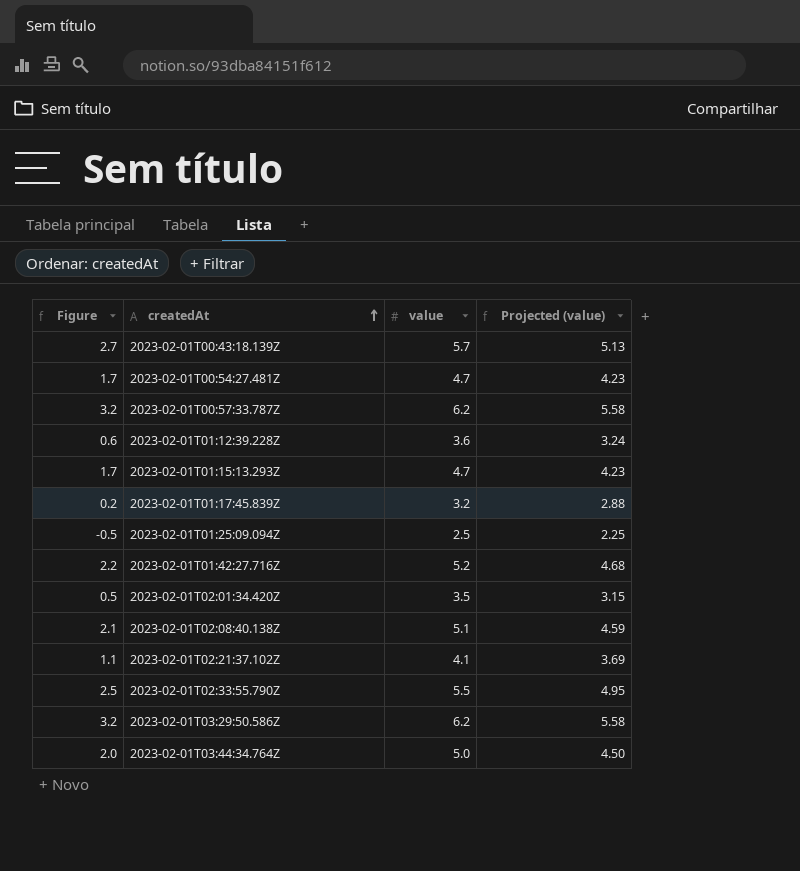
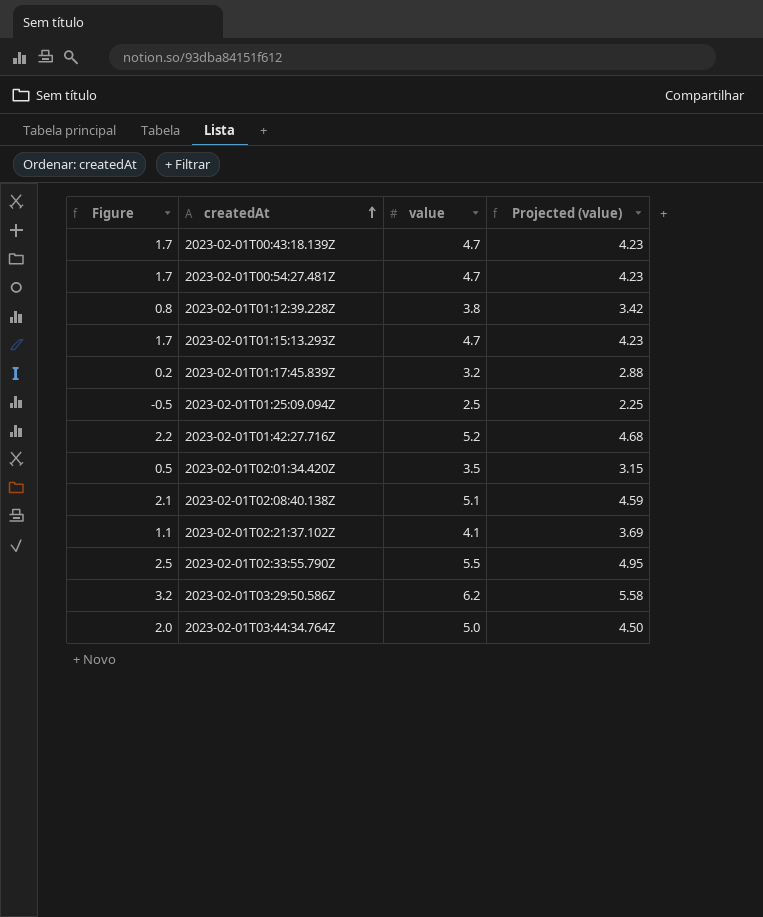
row 2023-02-01T00:57:33.787Z: 3.2 | 6.2 | 5.58 -> none
2023-02-01T00:43:18.139Z | Figure: 2.7 -> 1.7
2023-02-01T00:43:18.139Z | value: 5.7 -> 4.7
2023-02-01T00:43:18.139Z | Projected (value): 5.13 -> 4.23
2023-02-01T01:12:39.228Z | Figure: 0.6 -> 0.8
2023-02-01T01:12:39.228Z | value: 3.6 -> 3.8
2023-02-01T01:12:39.228Z | Projected (value): 3.24 -> 3.42

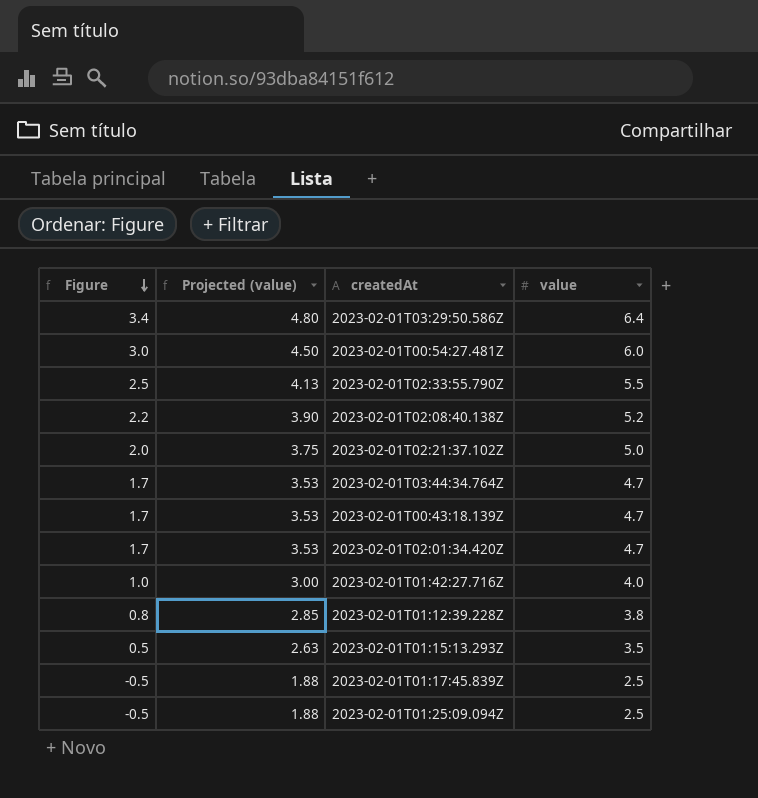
row order: createdAt ascending -> Figure descending
column Projected (value) | formula: [value] * 0.9 -> [value] * 0.75
column Projected (value) | position: 4 -> 2
2023-02-01T03:29:50.586Z | Figure: 3.2 -> 3.4
2023-02-01T03:29:50.586Z | value: 6.2 -> 6.4
2023-02-01T00:54:27.481Z | Figure: 1.7 -> 3.0
2023-02-01T00:54:27.481Z | value: 4.7 -> 6.0
2023-02-01T02:08:40.138Z | Figure: 2.1 -> 2.2
2023-02-01T02:08:40.138Z | value: 5.1 -> 5.2
2023-02-01T02:21:37.102Z | Figure: 1.1 -> 2.0
2023-02-01T02:21:37.102Z | value: 4.1 -> 5.0
2023-02-01T03:44:34.764Z | Figure: 2.0 -> 1.7
2023-02-01T03:44:34.764Z | value: 5.0 -> 4.7
2023-02-01T02:01:34.420Z | Figure: 0.5 -> 1.7
2023-02-01T02:01:34.420Z | value: 3.5 -> 4.7
2023-02-01T01:42:27.716Z | Figure: 2.2 -> 1.0
2023-02-01T01:42:27.716Z | value: 5.2 -> 4.0
2023-02-01T01:15:13.293Z | Figure: 1.7 -> 0.5
2023-02-01T01:15:13.293Z | value: 4.7 -> 3.5
2023-02-01T01:17:45.839Z | Figure: 0.2 -> -0.5
2023-02-01T01:17:45.839Z | value: 3.2 -> 2.5

